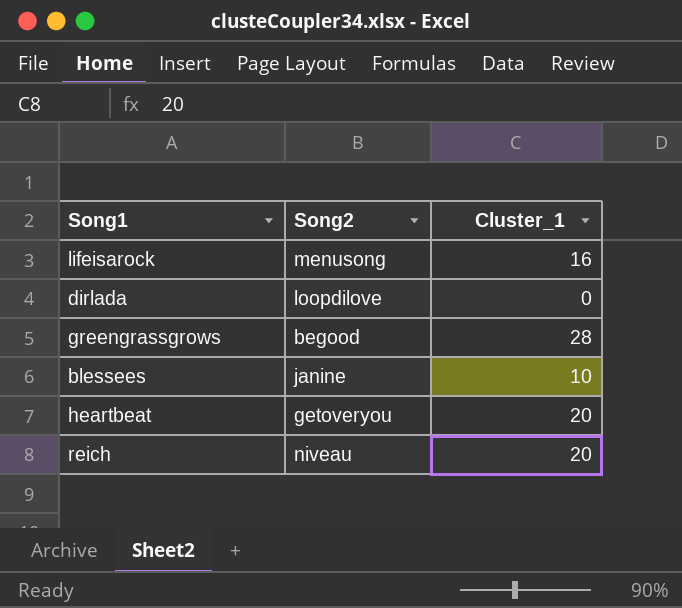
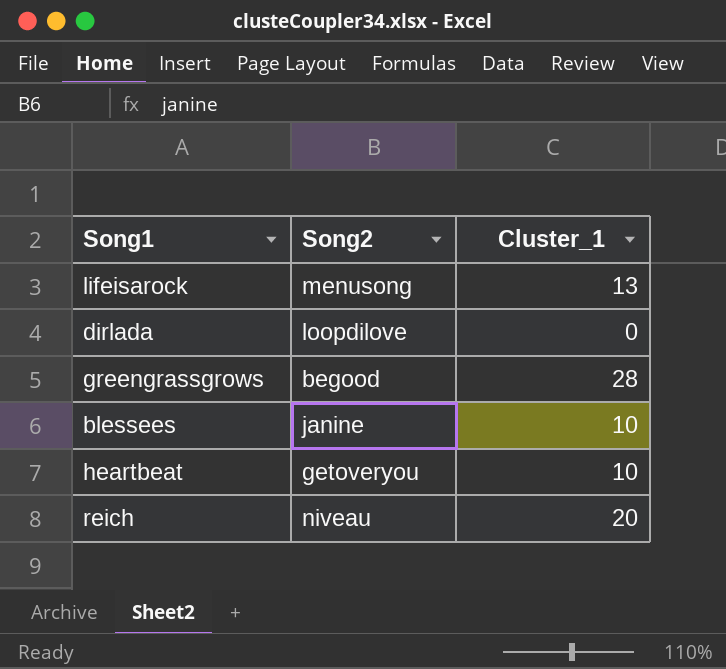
lifeisarock | Cluster_1: 16 -> 13
heartbeat | Cluster_1: 20 -> 10

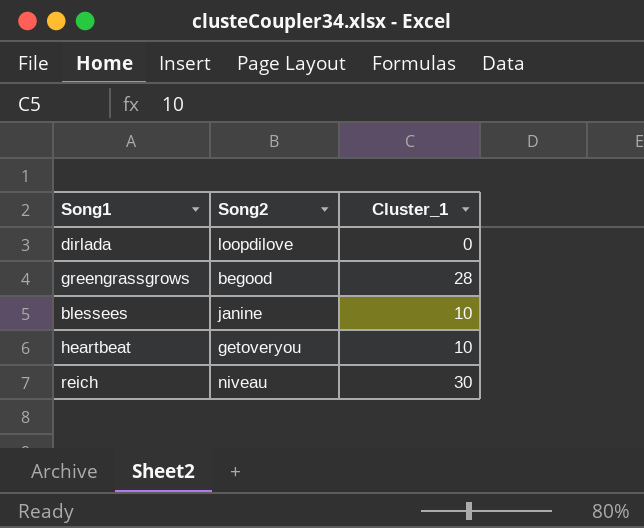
row lifeisarock: menusong | 13 -> none
reich | Cluster_1: 20 -> 30

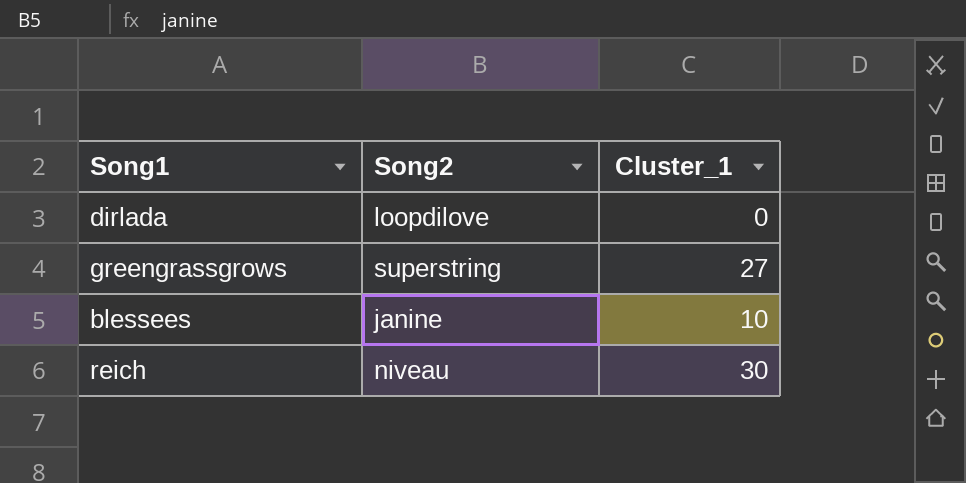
row heartbeat: getoveryou | 10 -> none
greengrassgrows | Song2: begood -> superstring
greengrassgrows | Cluster_1: 28 -> 27

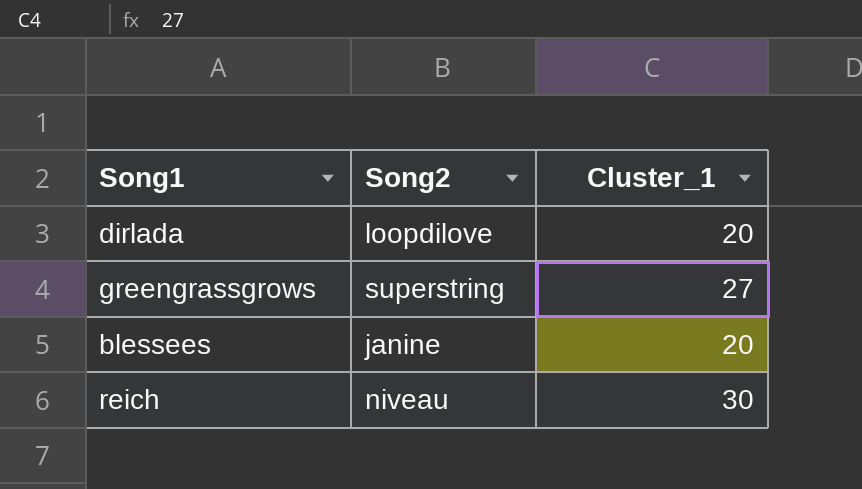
dirlada | Cluster_1: 0 -> 20
blessees | Cluster_1: 10 -> 20

